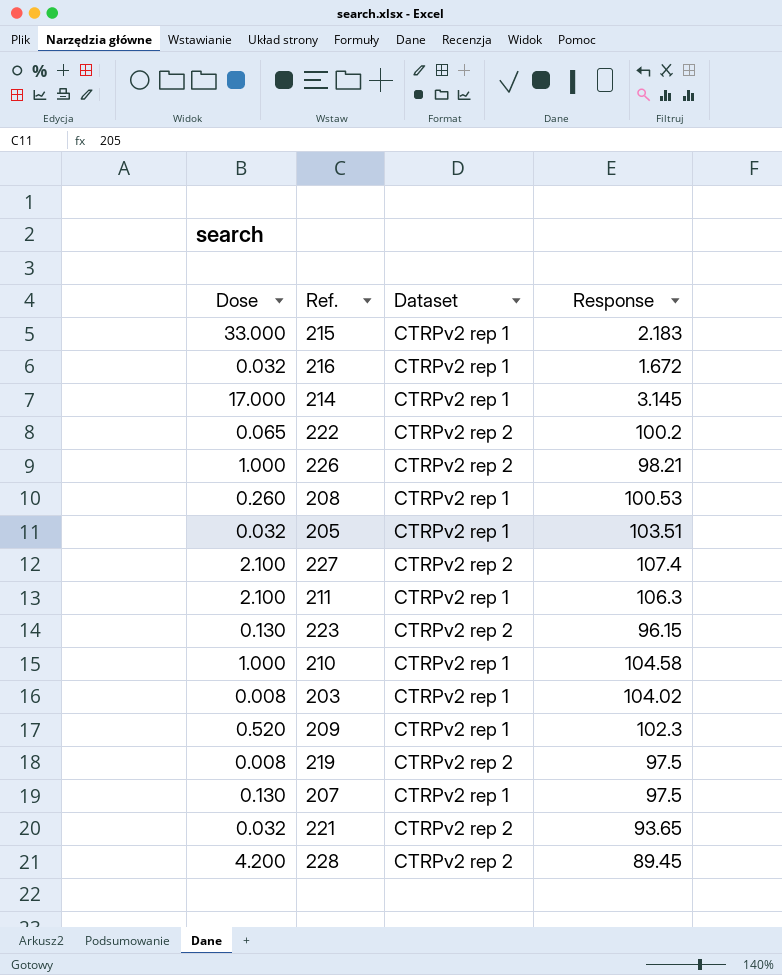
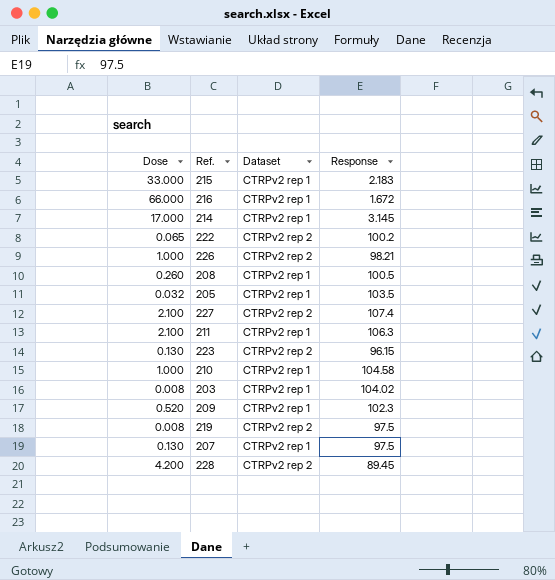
row 221: 0.032 | CTRPv2 rep 2 | 93.65 -> none
216 | Dose: 0.032 -> 66.000
208 | Response: 100.53 -> 100.5
205 | Response: 103.51 -> 103.5

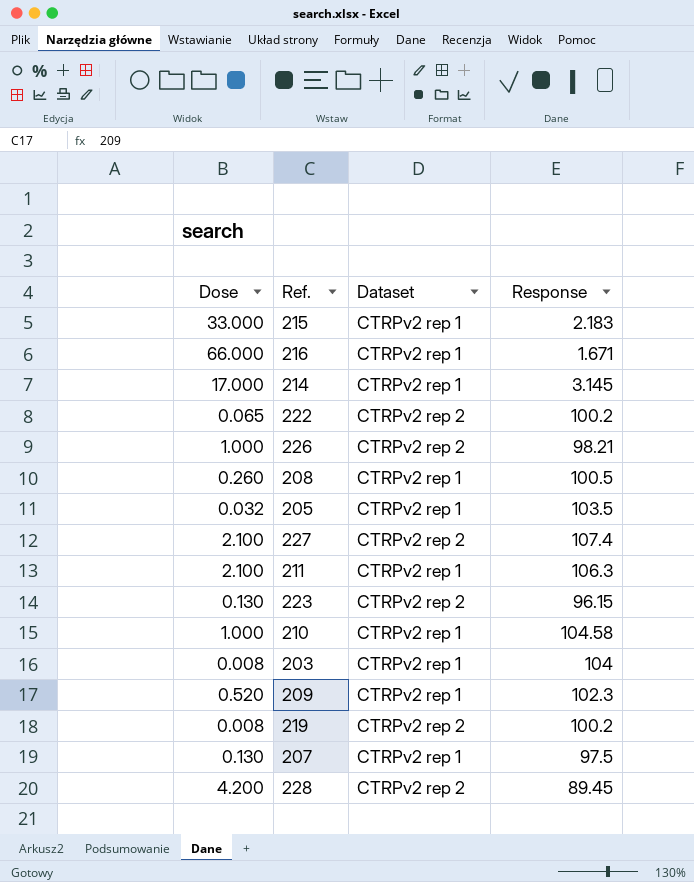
216 | Response: 1.672 -> 1.671
203 | Response: 104.02 -> 104
219 | Response: 97.5 -> 100.2

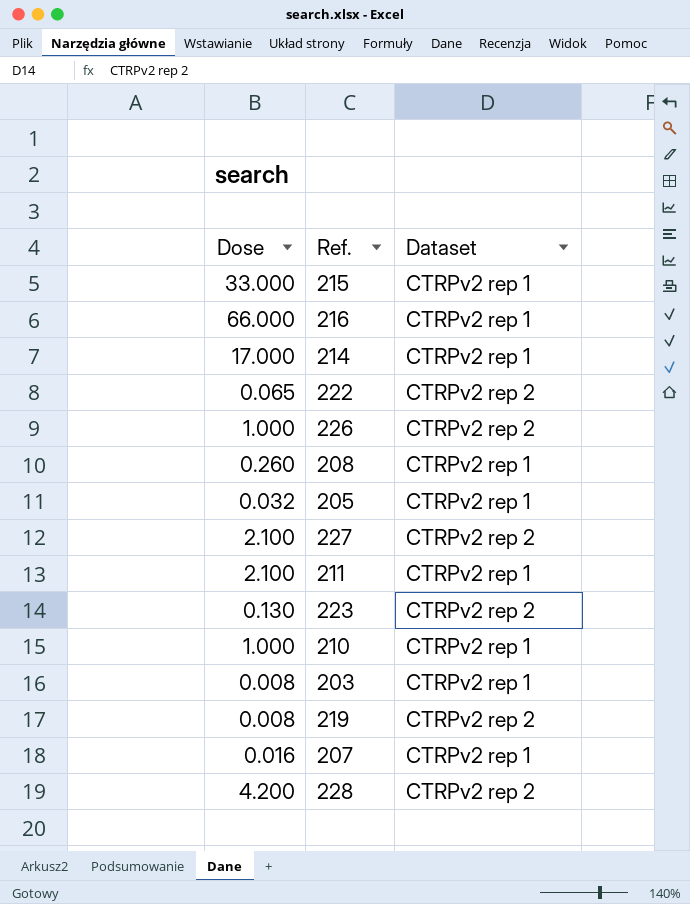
column Response | position: 4 -> none
row 209: 0.520 | CTRPv2 rep 1 | 102.3 -> none
207 | Dose: 0.130 -> 0.016

